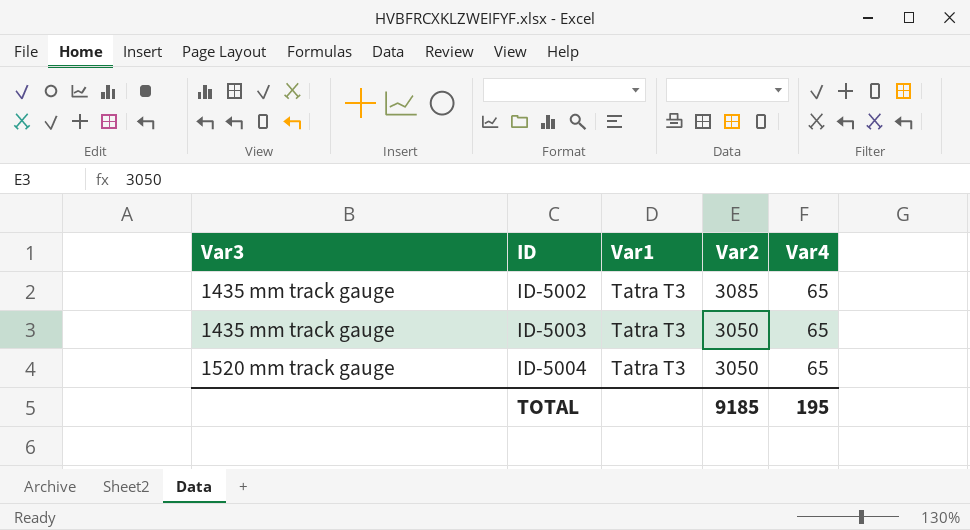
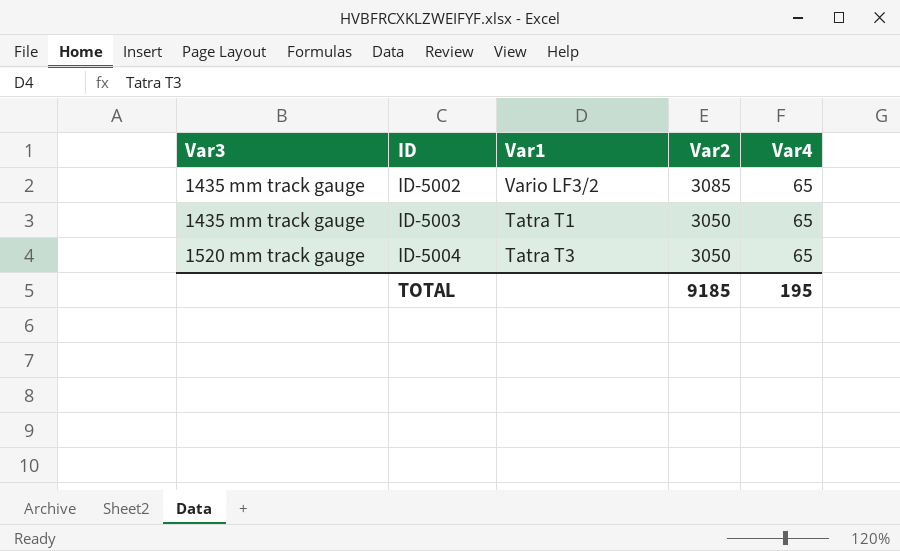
ID-5002 | Var1: Tatra T3 -> Vario LF3/2
ID-5003 | Var1: Tatra T3 -> Tatra T1

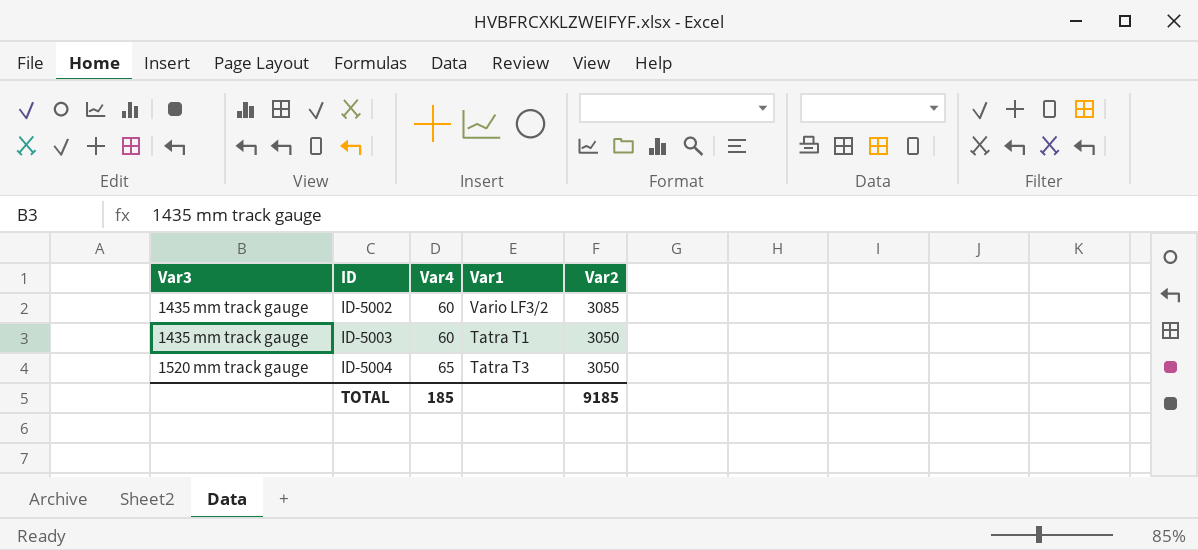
column Var4 | position: 5 -> 3
ID-5002 | Var4: 65 -> 60
ID-5003 | Var4: 65 -> 60
TOTAL | Var4: 195 -> 185

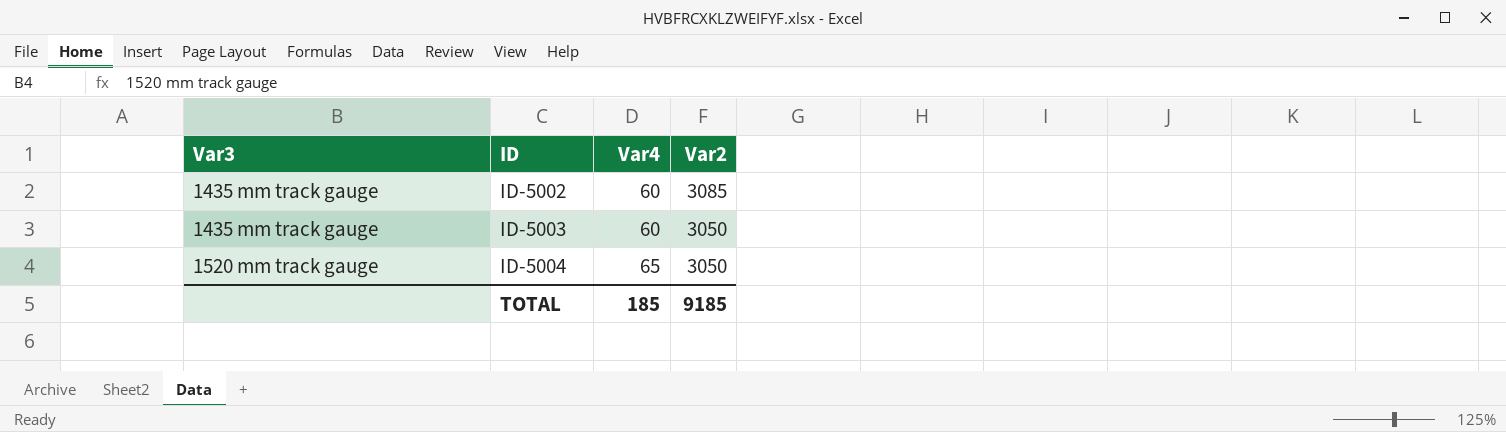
column Var1 | position: 4 -> none

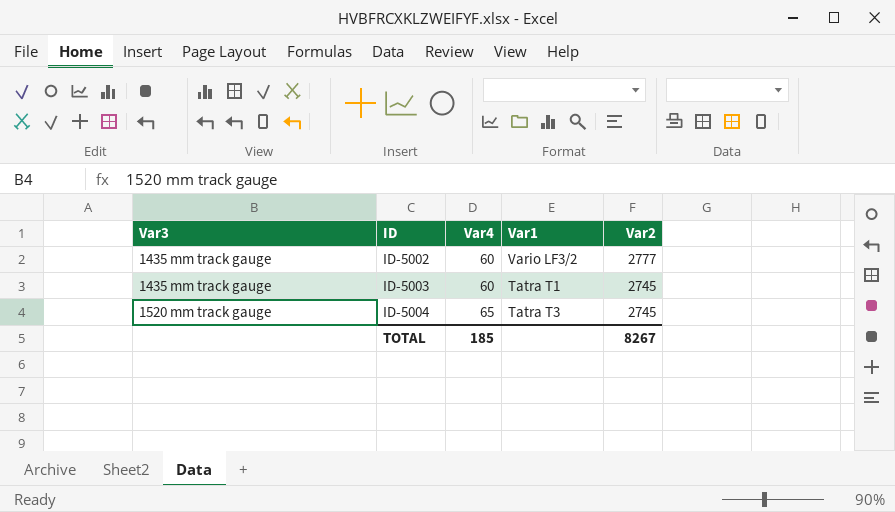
column Var1 | position: none -> 4
ID-5002 | Var2: 3085 -> 2777
ID-5003 | Var2: 3050 -> 2745
ID-5004 | Var2: 3050 -> 2745
TOTAL | Var2: 9185 -> 8267

